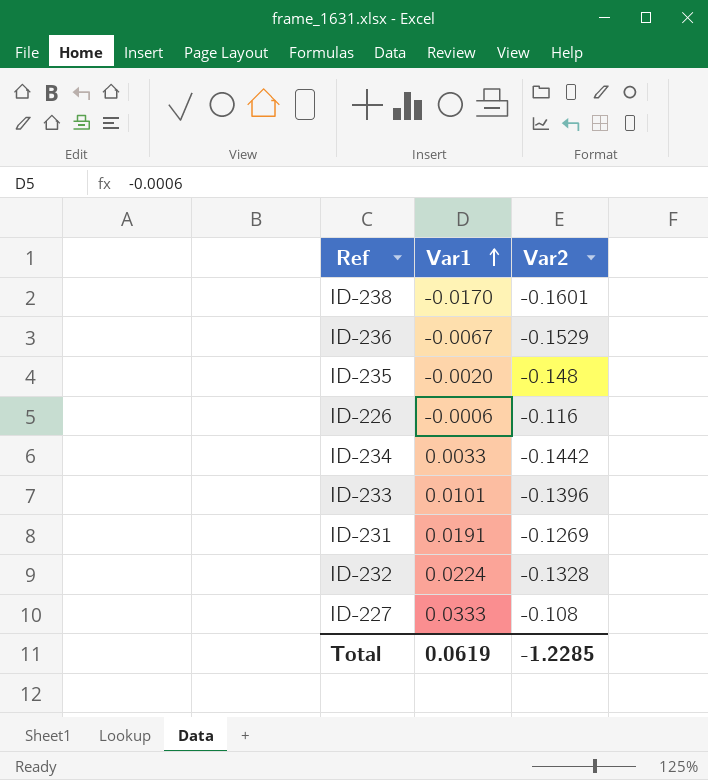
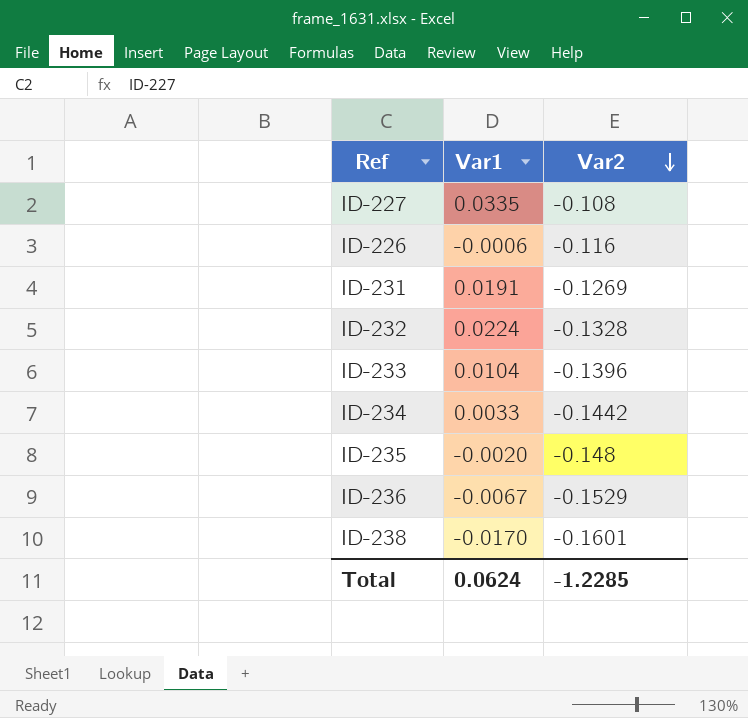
row order: Var1 ascending -> Var2 descending
ID-227 | Var1: 0.0333 -> 0.0335
ID-233 | Var1: 0.0101 -> 0.0104
Total | Var1: 0.0619 -> 0.0624

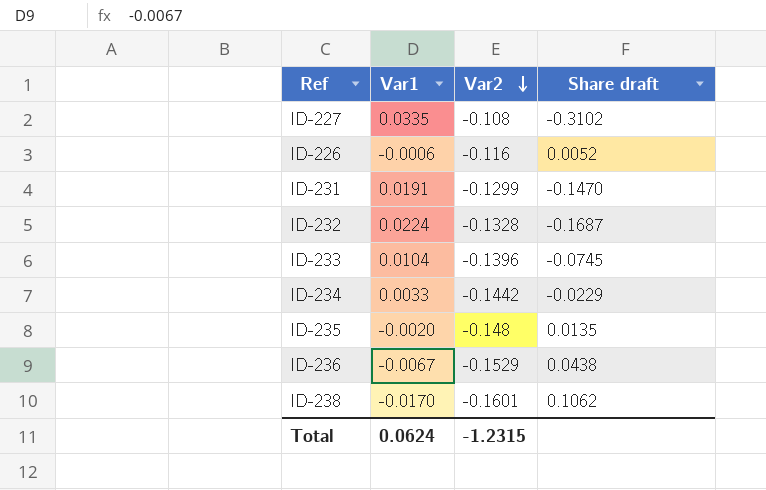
column Share draft | formula: none -> [Var1] / [Var2]
ID-231 | Var2: -0.1269 -> -0.1299
Total | Var2: -1.2285 -> -1.2315

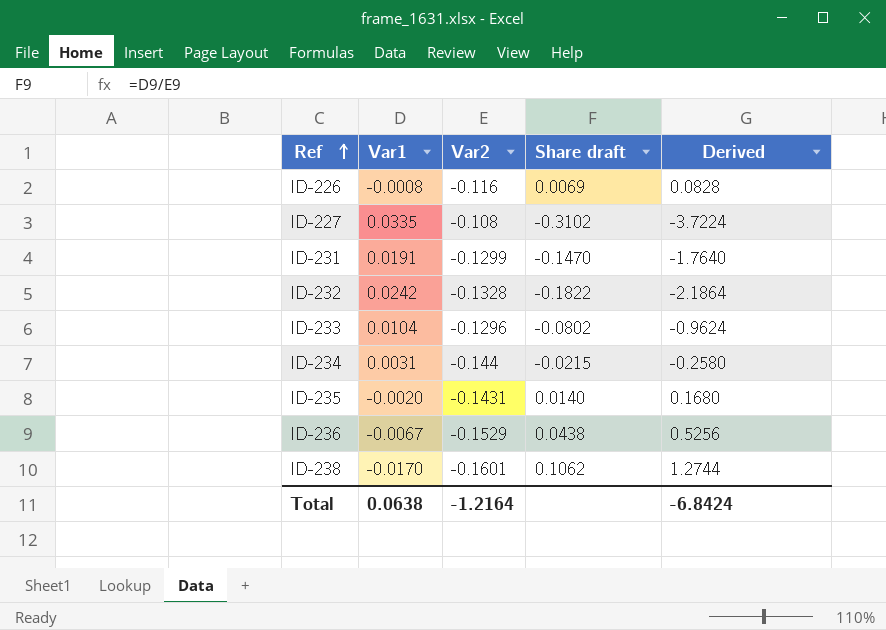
row order: Var2 descending -> Ref ascending
column Derived | formula: none -> [Share draft] * 12
ID-226 | Var1: -0.0006 -> -0.0008
ID-226 | Share draft: 0.0052 -> 0.0069
ID-232 | Var1: 0.0224 -> 0.0242
ID-232 | Share draft: -0.1687 -> -0.1822
ID-233 | Var2: -0.1396 -> -0.1296
ID-233 | Share draft: -0.0745 -> -0.0802
ID-234 | Var1: 0.0033 -> 0.0031
ID-234 | Var2: -0.1442 -> -0.144
ID-234 | Share draft: -0.0229 -> -0.0215
ID-235 | Var2: -0.148 -> -0.1431
ID-235 | Share draft: 0.0135 -> 0.0140
Total | Var1: 0.0624 -> 0.0638
Total | Var2: -1.2315 -> -1.2164

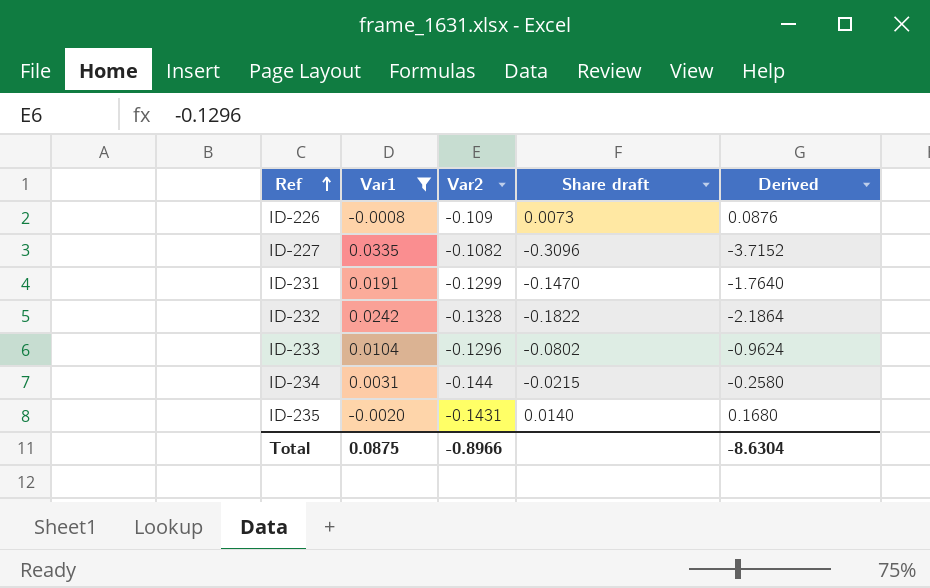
filter: none -> Var1 >= -0.0020
ID-226 | Var2: -0.116 -> -0.109
ID-226 | Share draft: 0.0069 -> 0.0073
ID-226 | Derived: 0.0828 -> 0.0876
ID-227 | Var2: -0.108 -> -0.1082
ID-227 | Share draft: -0.3102 -> -0.3096
ID-227 | Derived: -3.7224 -> -3.7152
Total | Var1: 0.0638 -> 0.0875
Total | Var2: -1.2164 -> -0.8966
Total | Derived: -6.8424 -> -8.6304

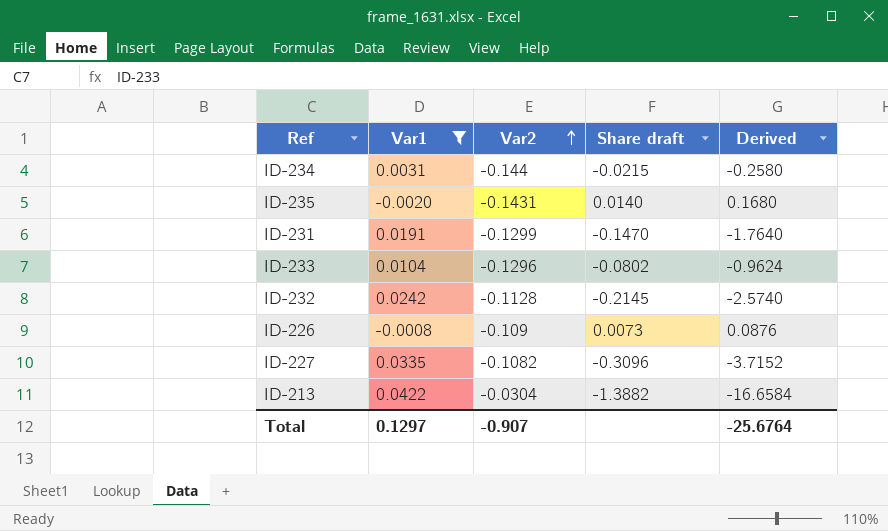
row order: Ref ascending -> Var2 ascending
ID-232 | Var2: -0.1328 -> -0.1128
ID-232 | Share draft: -0.1822 -> -0.2145
ID-232 | Derived: -2.1864 -> -2.5740
row ID-213: none -> 0.0422 | -0.0304 | -1.3882 | -16.6584
Total | Var1: 0.0875 -> 0.1297
Total | Var2: -0.8966 -> -0.907
Total | Derived: -8.6304 -> -25.6764

